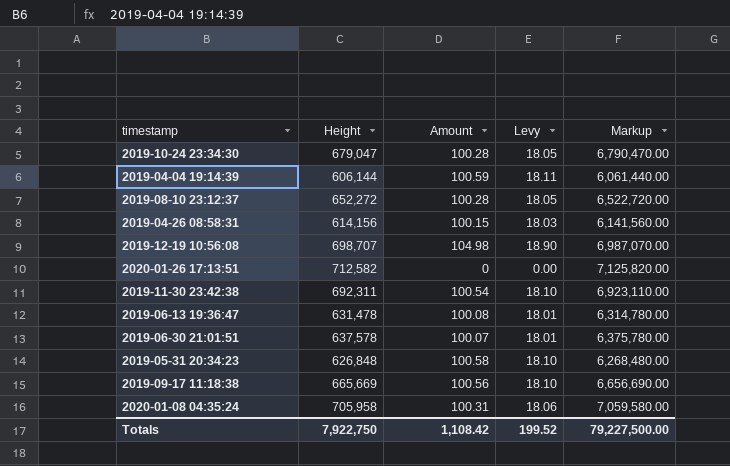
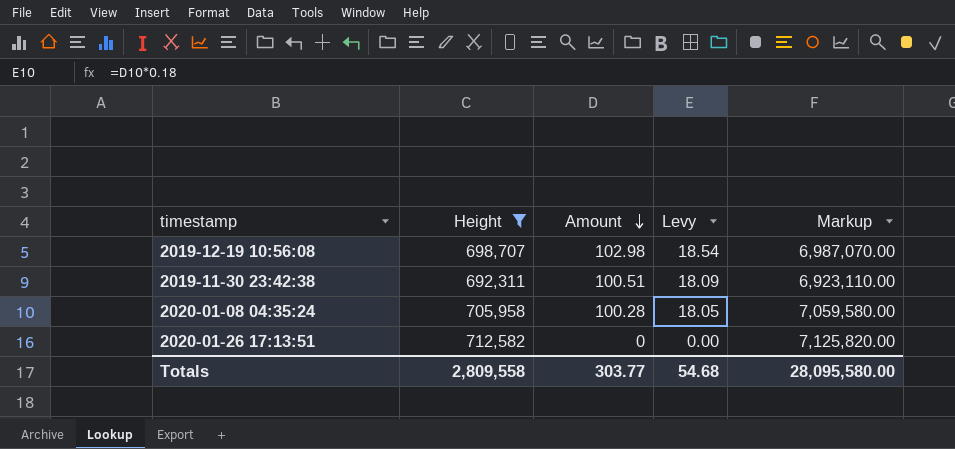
filter: none -> Height >= 692,311
row order: none -> Amount descending
2019-12-19 10:56:08 | Amount: 104.98 -> 102.98
2019-12-19 10:56:08 | Levy: 18.90 -> 18.54
2019-11-30 23:42:38 | Amount: 100.54 -> 100.51
2019-11-30 23:42:38 | Levy: 18.10 -> 18.09
2020-01-08 04:35:24 | Amount: 100.31 -> 100.28
2020-01-08 04:35:24 | Levy: 18.06 -> 18.05
Totals | Height: 7,922,750 -> 2,809,558
Totals | Amount: 1,108.42 -> 303.77
Totals | Levy: 199.52 -> 54.68
Totals | Markup: 79,227,500.00 -> 28,095,580.00

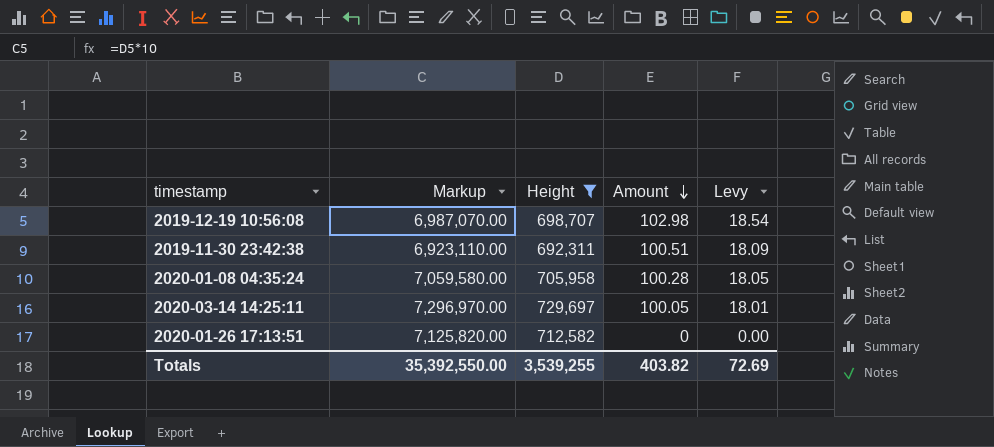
column Markup | position: 5 -> 2
row 2020-03-14 14:25:11: none -> 7,296,970.00 | 729,697 | 100.05 | 18.01
Totals | Markup: 28,095,580.00 -> 35,392,550.00
Totals | Height: 2,809,558 -> 3,539,255
Totals | Amount: 303.77 -> 403.82
Totals | Levy: 54.68 -> 72.69

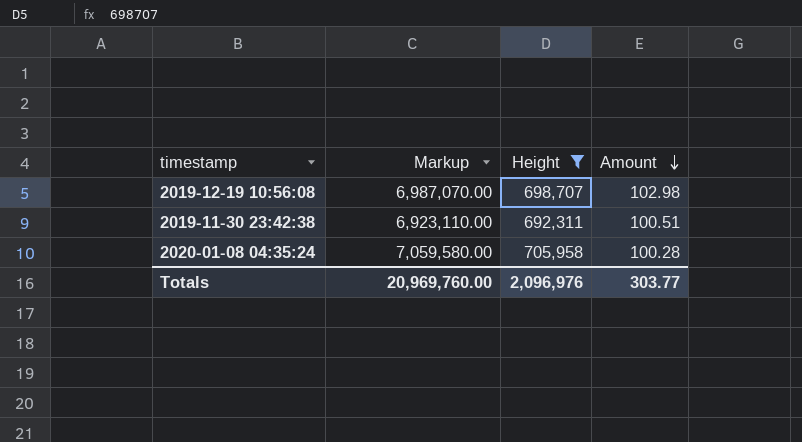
column Levy | formula: [Amount] * 0.18 -> none
row 2020-03-14 14:25:11: 7,296,970.00 | 729,697 | 100.05 | 18.01 -> none
row 2020-01-26 17:13:51: 7,125,820.00 | 712,582 | 0 | 0.00 -> none
Totals | Markup: 35,392,550.00 -> 20,969,760.00
Totals | Height: 3,539,255 -> 2,096,976
Totals | Amount: 403.82 -> 303.77

